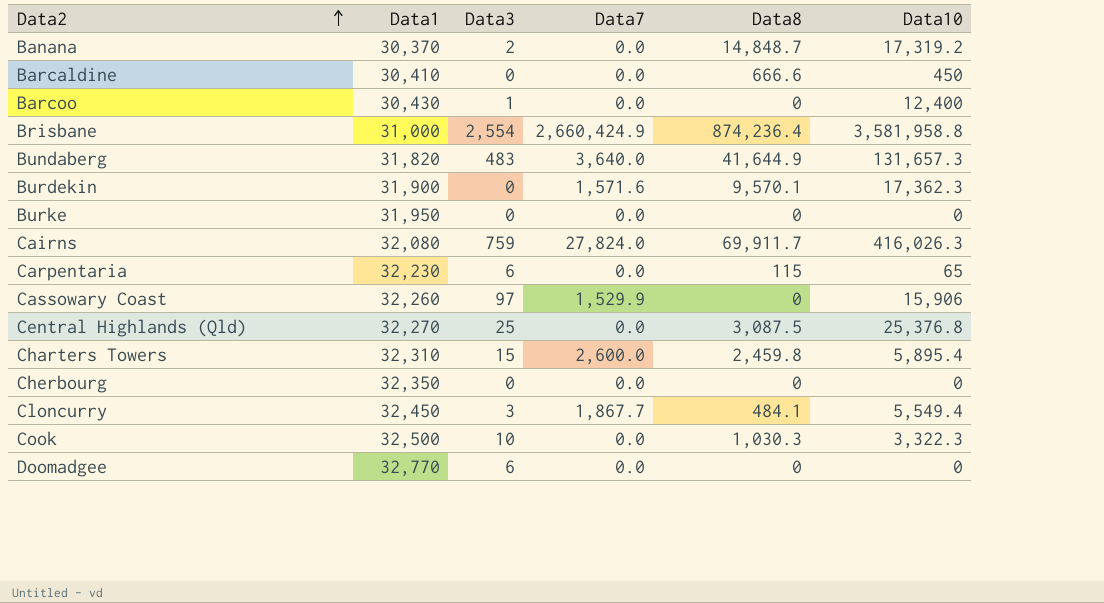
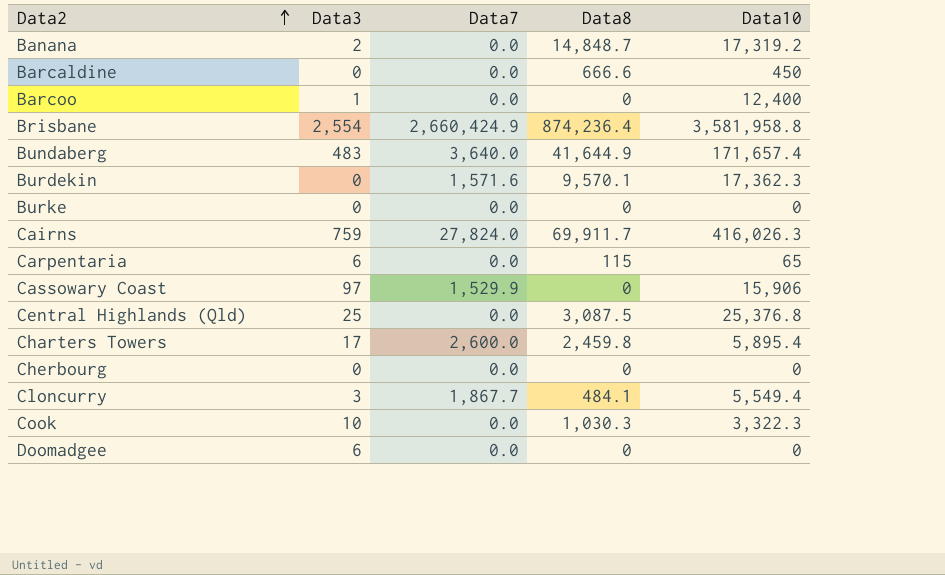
column Data1 | position: 2 -> none
Bundaberg | Data10: 131,657.3 -> 171,657.4
Charters Towers | Data3: 15 -> 17

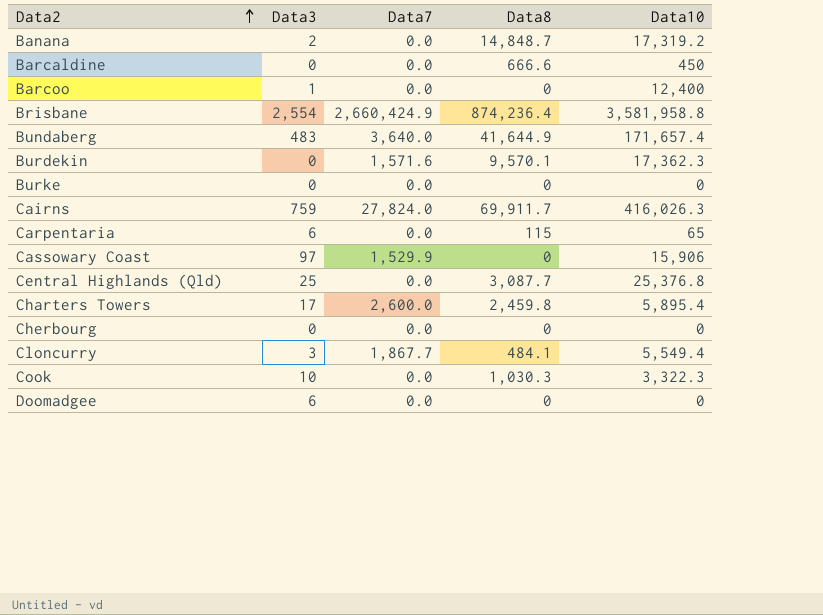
Central Highlands (Qld) | Data8: 3,087.5 -> 3,087.7

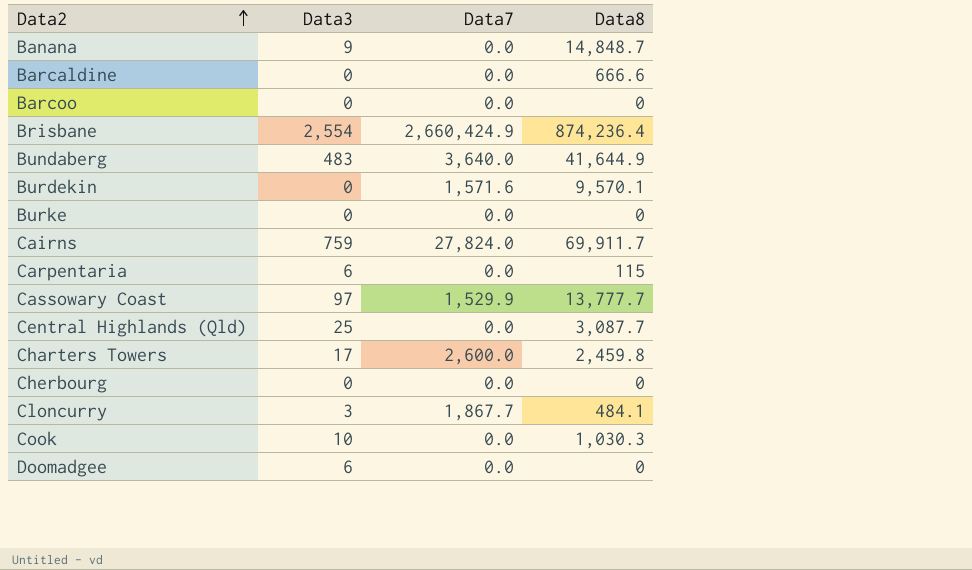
column Data10 | position: 5 -> none
Banana | Data3: 2 -> 9
Barcoo | Data3: 1 -> 0
Cassowary Coast | Data8: 0 -> 13,777.7

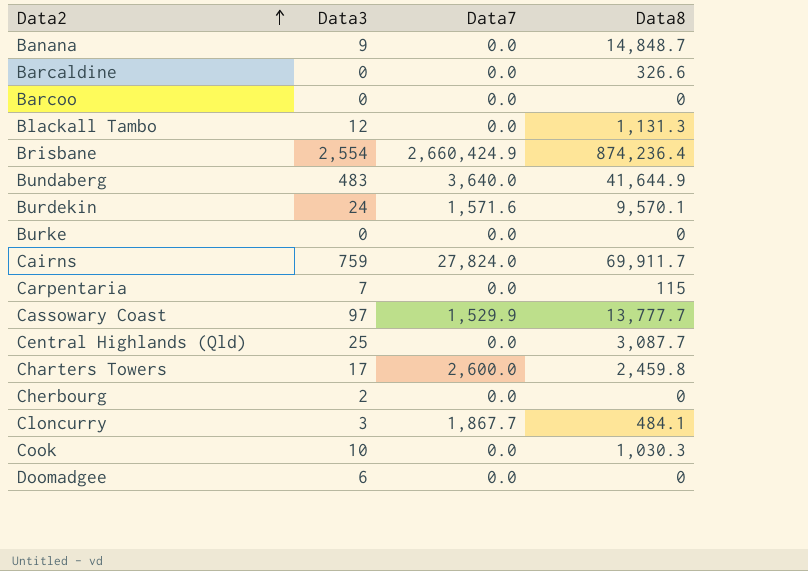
Barcaldine | Data8: 666.6 -> 326.6
row Blackall Tambo: none -> 12 | 0.0 | 1,131.3
Burdekin | Data3: 0 -> 24
Carpentaria | Data3: 6 -> 7
Cherbourg | Data3: 0 -> 2

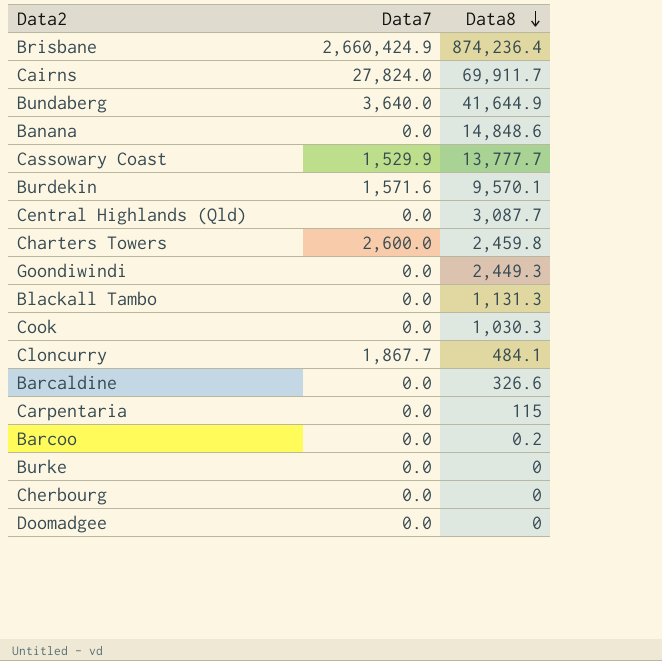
row order: Data2 ascending -> Data8 descending
column Data3 | position: 2 -> none
Banana | Data8: 14,848.7 -> 14,848.6
row Goondiwindi: none -> 0.0 | 2,449.3
Barcoo | Data8: 0 -> 0.2

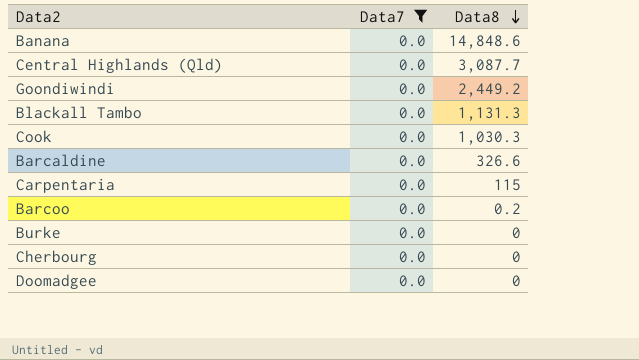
filter: none -> Data7 = 0.0
Goondiwindi | Data8: 2,449.3 -> 2,449.2

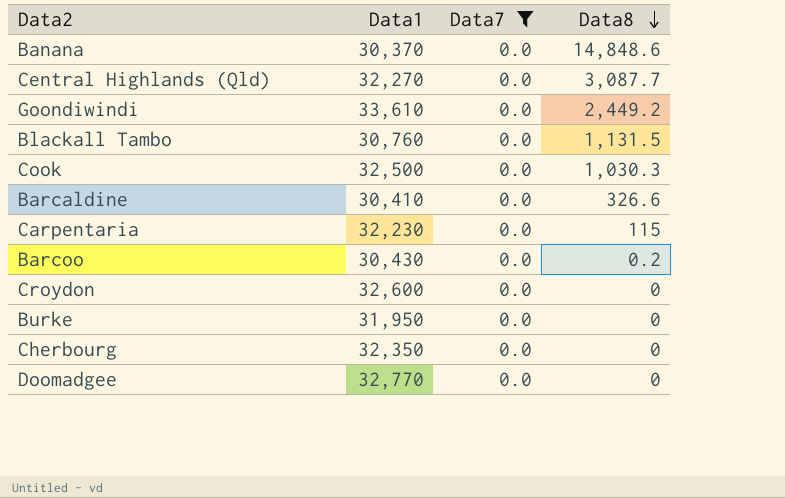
column Data1 | position: none -> 2
Blackall Tambo | Data8: 1,131.3 -> 1,131.5
row Croydon: none -> 32,600 | 0.0 | 0

